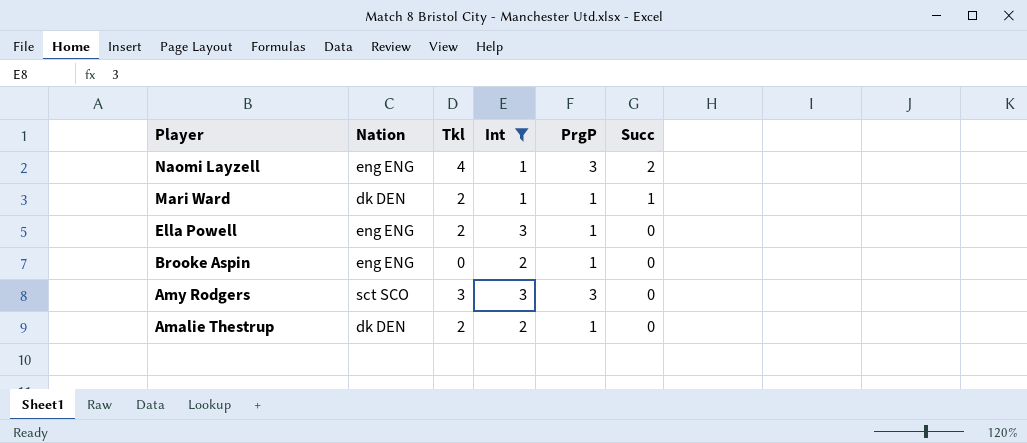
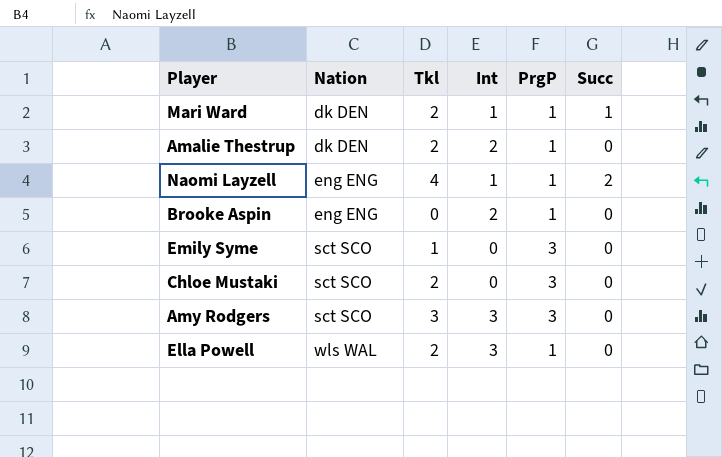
filter: Int != 0 -> none
row order: Player descending -> Nation ascending
Naomi Layzell | PrgP: 3 -> 1
Ella Powell | Nation: eng ENG -> wls WAL

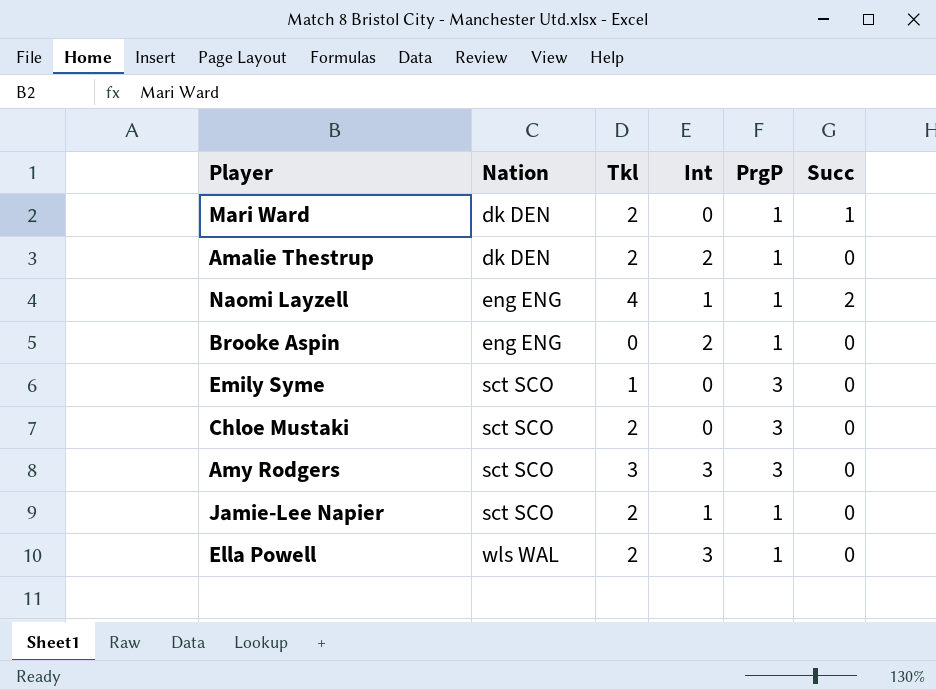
Mari Ward | Int: 1 -> 0
row Jamie-Lee Napier: none -> sct SCO | 2 | 1 | 1 | 0

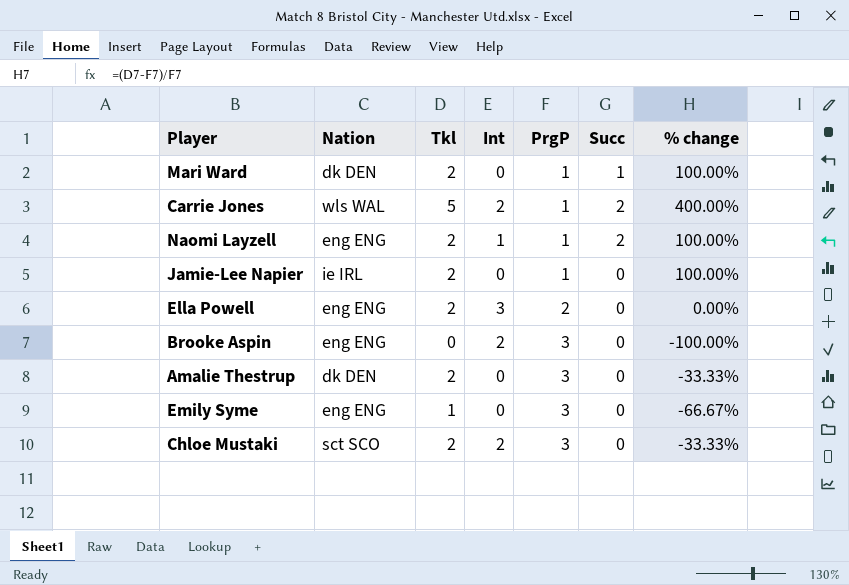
row order: Nation ascending -> PrgP ascending
column % change | formula: none -> ([Tkl] - [PrgP]) / [PrgP]
row Amy Rodgers: sct SCO | 3 | 3 | 3 | 0 -> none
row Carrie Jones: none -> wls WAL | 5 | 2 | 1 | 2 | 400.00%
Naomi Layzell | Tkl: 4 -> 2
Jamie-Lee Napier | Nation: sct SCO -> ie IRL
Jamie-Lee Napier | Int: 1 -> 0
Ella Powell | Nation: wls WAL -> eng ENG
Ella Powell | PrgP: 1 -> 2
Brooke Aspin | PrgP: 1 -> 3
Amalie Thestrup | Int: 2 -> 0
Amalie Thestrup | PrgP: 1 -> 3
Emily Syme | Nation: sct SCO -> eng ENG
Chloe Mustaki | Int: 0 -> 2

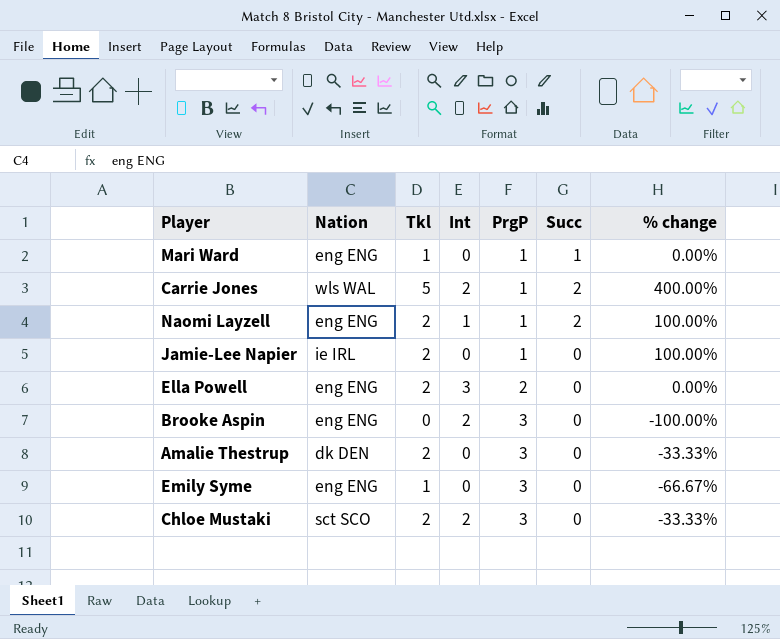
Mari Ward | Nation: dk DEN -> eng ENG
Mari Ward | Tkl: 2 -> 1
Mari Ward | % change: 100.00% -> 0.00%

